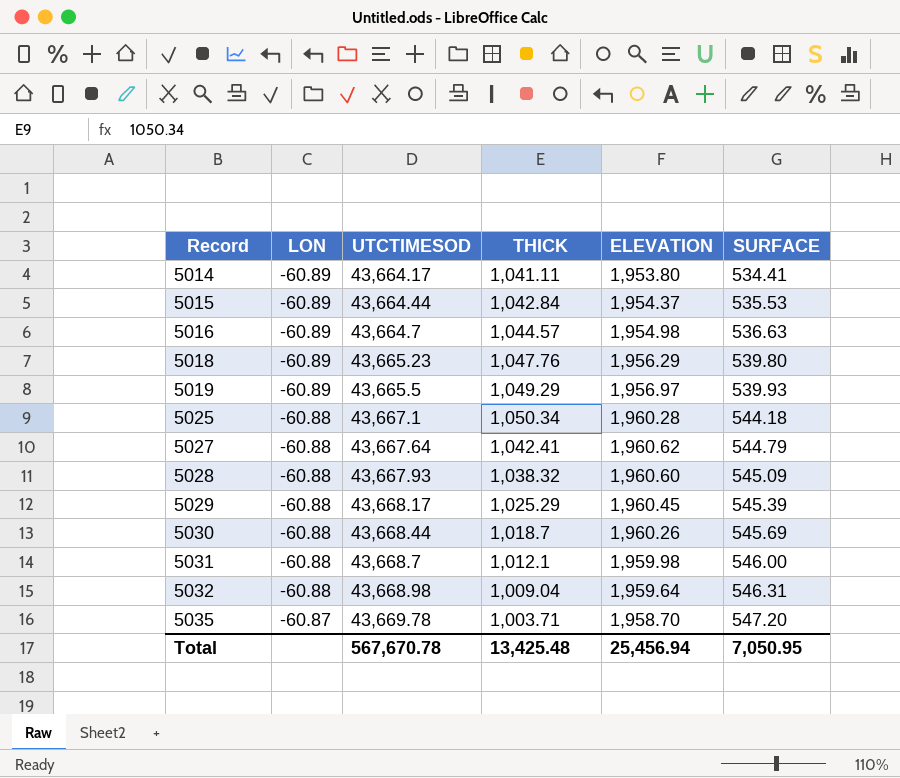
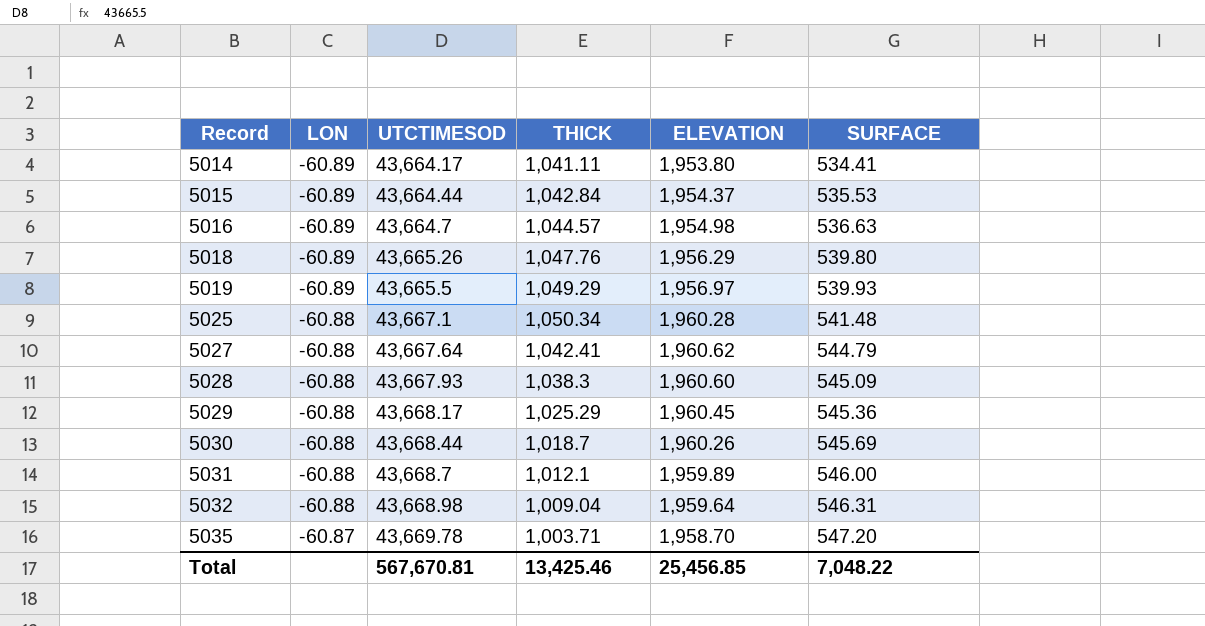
5018 | UTCTIMESOD: 43,665.23 -> 43,665.26
5025 | SURFACE: 544.18 -> 541.48
5028 | THICK: 1,038.32 -> 1,038.3
5029 | SURFACE: 545.39 -> 545.36
5031 | ELEVATION: 1,959.98 -> 1,959.89
Total | UTCTIMESOD: 567,670.78 -> 567,670.81
Total | THICK: 13,425.48 -> 13,425.46
Total | ELEVATION: 25,456.94 -> 25,456.85
Total | SURFACE: 7,050.95 -> 7,048.22

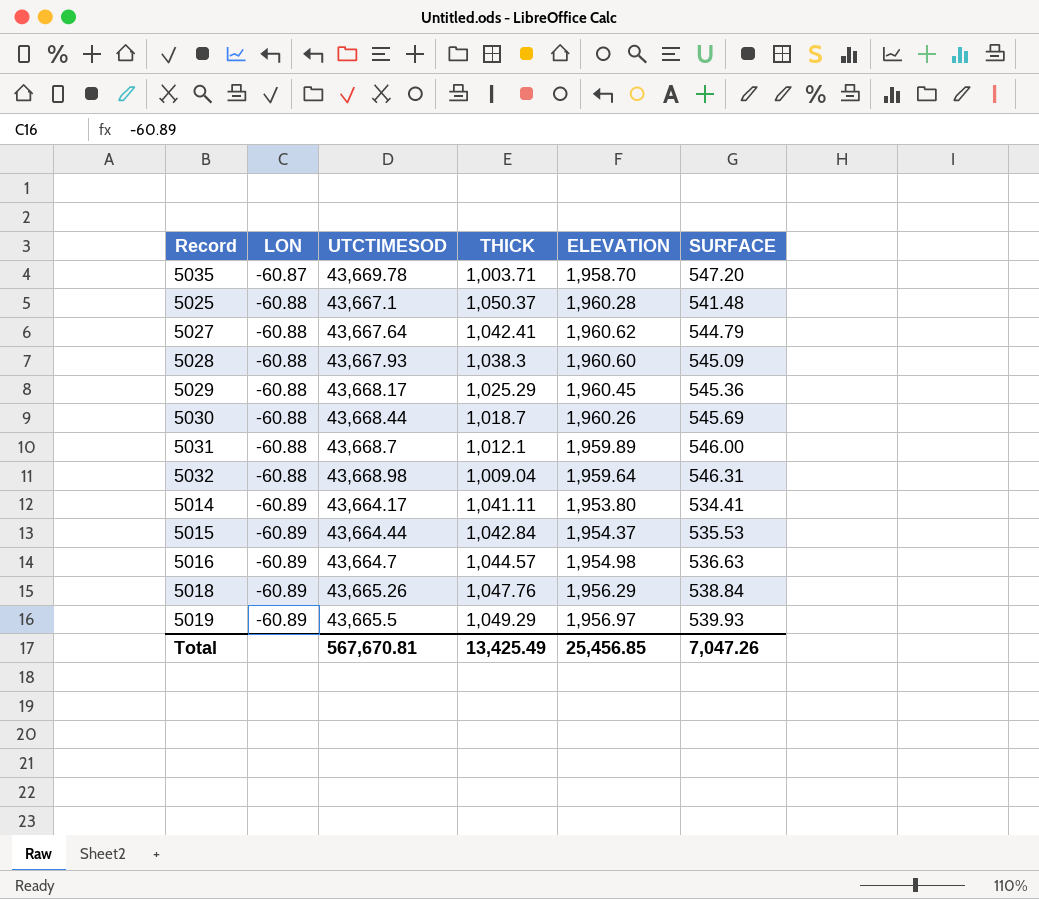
row order: Record ascending -> LON descending
5025 | THICK: 1,050.34 -> 1,050.37
5018 | SURFACE: 539.80 -> 538.84
Total | THICK: 13,425.46 -> 13,425.49
Total | SURFACE: 7,048.22 -> 7,047.26

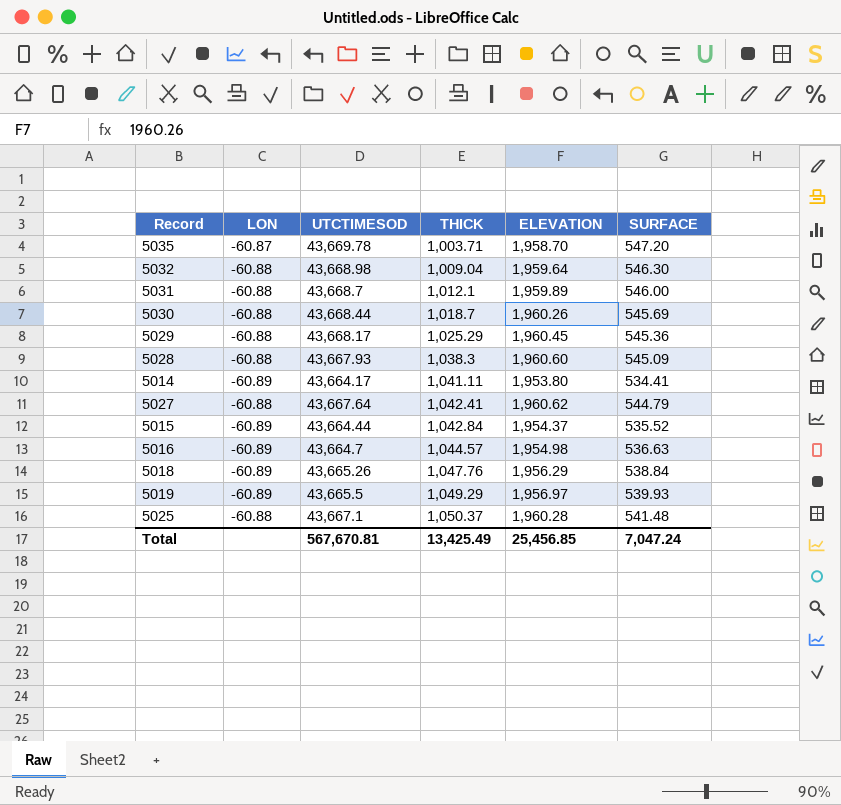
row order: LON descending -> THICK ascending
5032 | SURFACE: 546.31 -> 546.30
5015 | SURFACE: 535.53 -> 535.52
Total | SURFACE: 7,047.26 -> 7,047.24

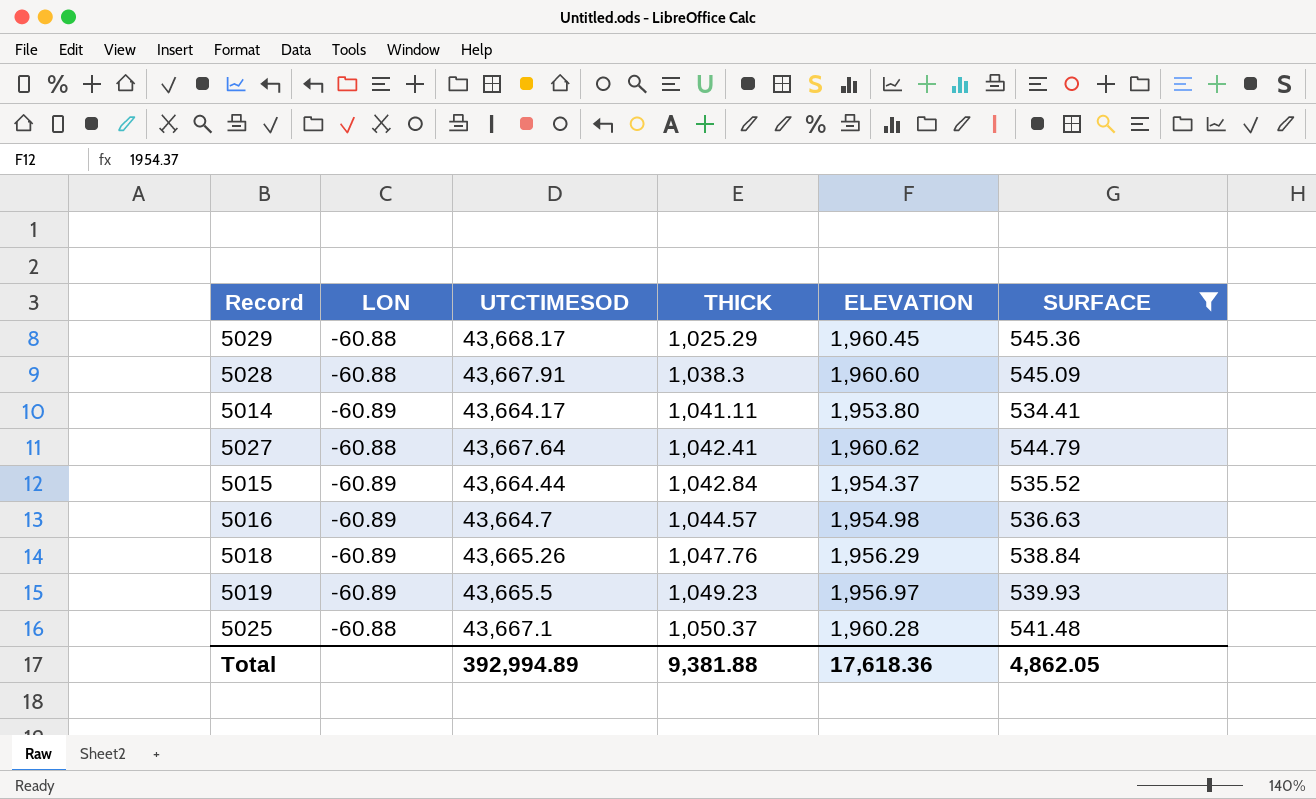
filter: none -> SURFACE <= 545.36
5028 | UTCTIMESOD: 43,667.93 -> 43,667.91
5019 | THICK: 1,049.29 -> 1,049.23
Total | UTCTIMESOD: 567,670.81 -> 392,994.89
Total | THICK: 13,425.49 -> 9,381.88
Total | ELEVATION: 25,456.85 -> 17,618.36
Total | SURFACE: 7,047.24 -> 4,862.05

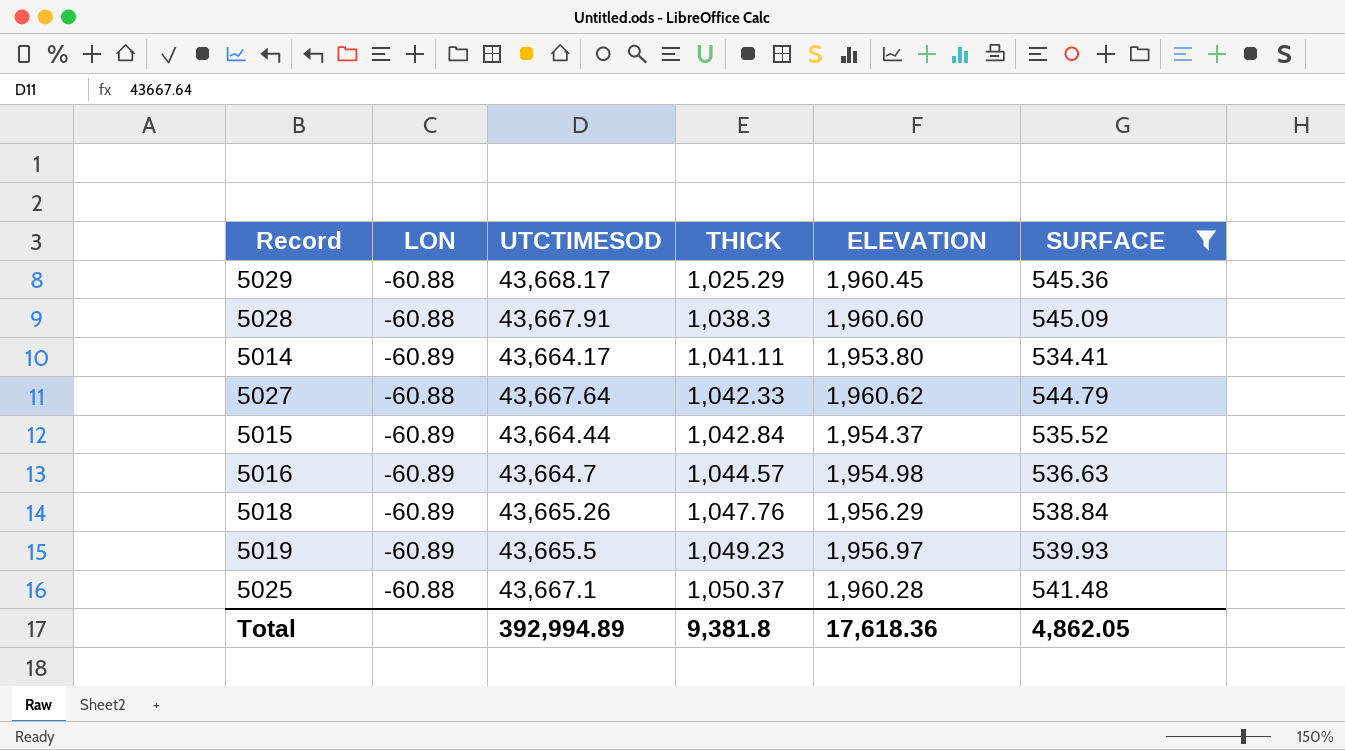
5027 | THICK: 1,042.41 -> 1,042.33
Total | THICK: 9,381.88 -> 9,381.8

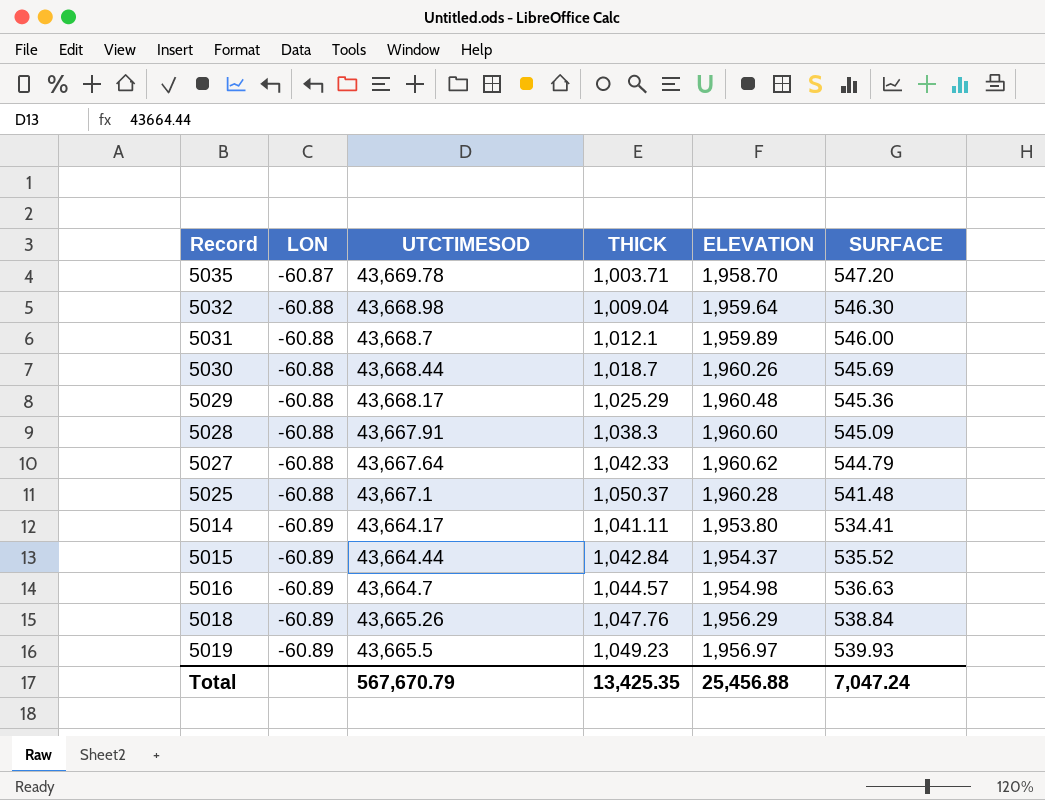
filter: SURFACE <= 545.36 -> none
row order: THICK ascending -> LON descending
5029 | ELEVATION: 1,960.45 -> 1,960.48
Total | UTCTIMESOD: 392,994.89 -> 567,670.79
Total | THICK: 9,381.8 -> 13,425.35
Total | ELEVATION: 17,618.36 -> 25,456.88
Total | SURFACE: 4,862.05 -> 7,047.24

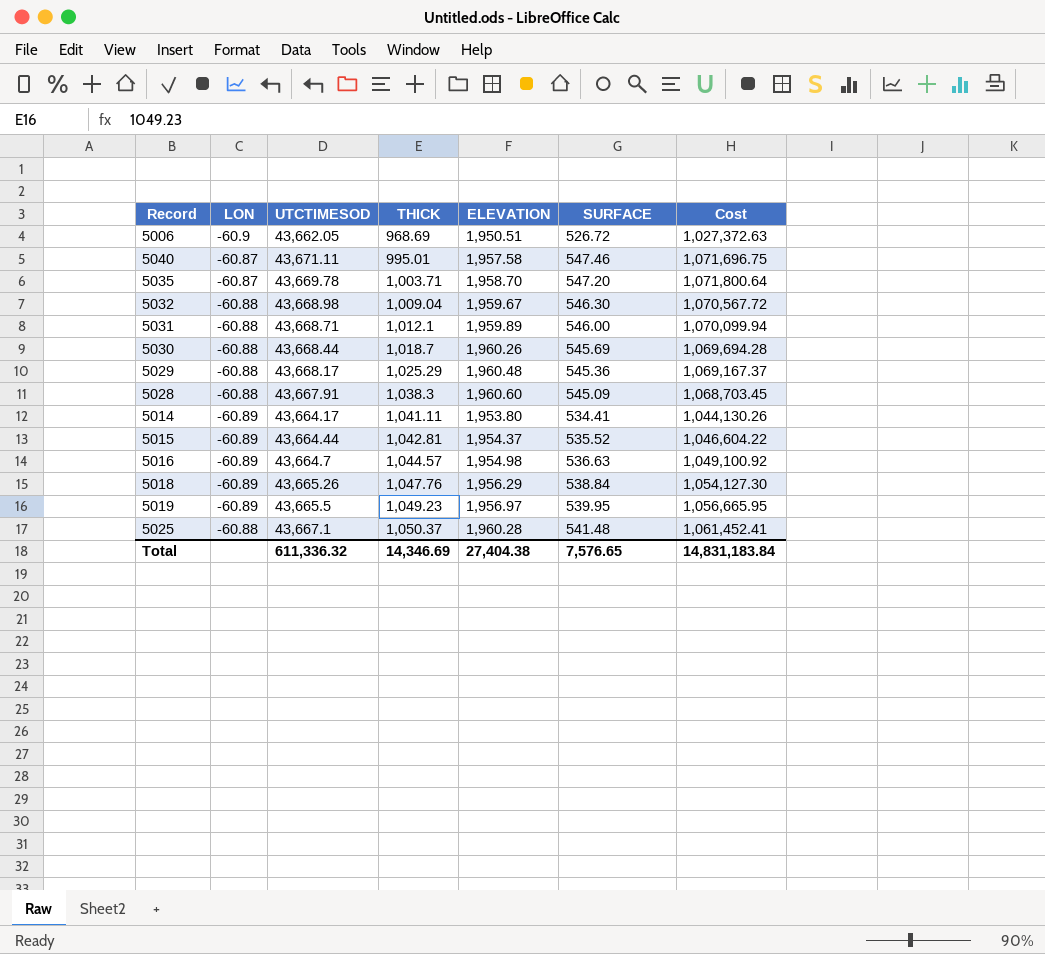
row order: LON descending -> THICK ascending
column Cost | formula: none -> [ELEVATION] * [SURFACE]
row 5027: -60.88 | 43,667.64 | 1,042.33 | 1,960.62 | 544.79 -> none
row 5006: none -> -60.9 | 43,662.05 | 968.69 | 1,950.51 | 526.72 | 1,027,372.63
row 5040: none -> -60.87 | 43,671.11 | 995.01 | 1,957.58 | 547.46 | 1,071,696.75
5032 | ELEVATION: 1,959.64 -> 1,959.67
5031 | UTCTIMESOD: 43,668.7 -> 43,668.71
5015 | THICK: 1,042.84 -> 1,042.81
5019 | SURFACE: 539.93 -> 539.95
Total | UTCTIMESOD: 567,670.79 -> 611,336.32
Total | THICK: 13,425.35 -> 14,346.69
Total | ELEVATION: 25,456.88 -> 27,404.38
Total | SURFACE: 7,047.24 -> 7,576.65

